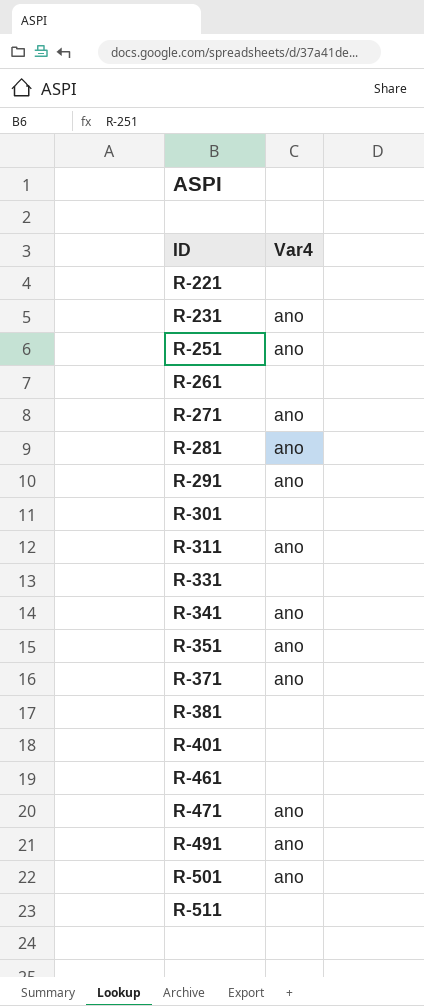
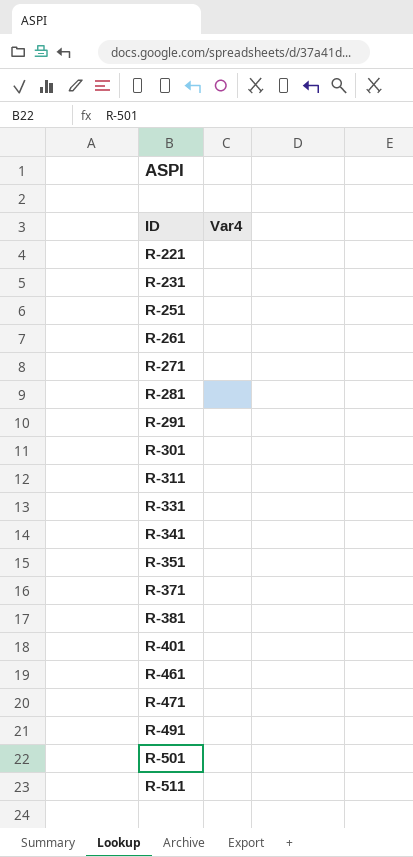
R-231 | Var4: ano -> none
R-251 | Var4: ano -> none
R-271 | Var4: ano -> none
R-281 | Var4: ano -> none
R-291 | Var4: ano -> none
R-311 | Var4: ano -> none
R-341 | Var4: ano -> none
R-351 | Var4: ano -> none
R-371 | Var4: ano -> none
R-471 | Var4: ano -> none
R-491 | Var4: ano -> none
R-501 | Var4: ano -> none

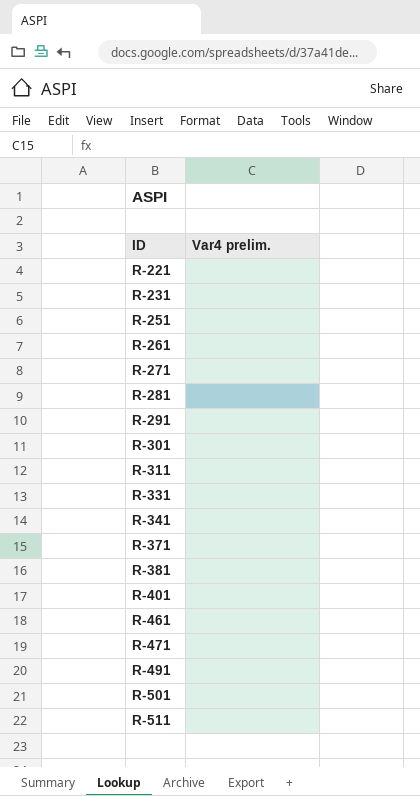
column name: Var4 -> Var4 prelim.
row R-351: none -> none

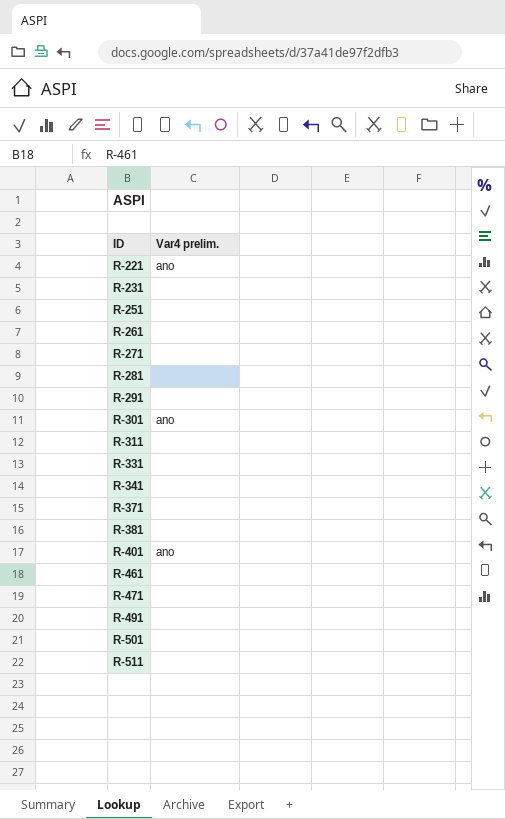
R-221 | Var4 prelim.: none -> ano
R-301 | Var4 prelim.: none -> ano
R-401 | Var4 prelim.: none -> ano

